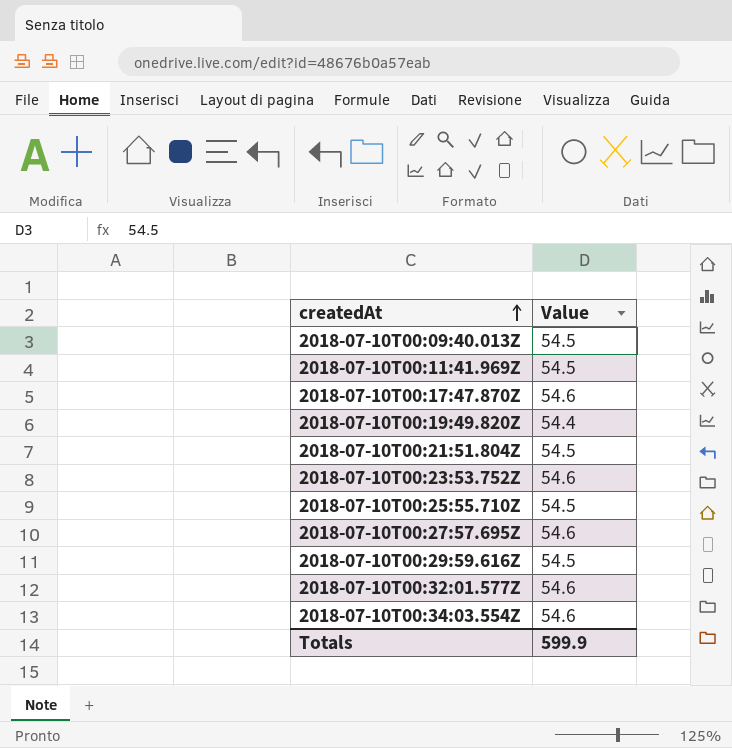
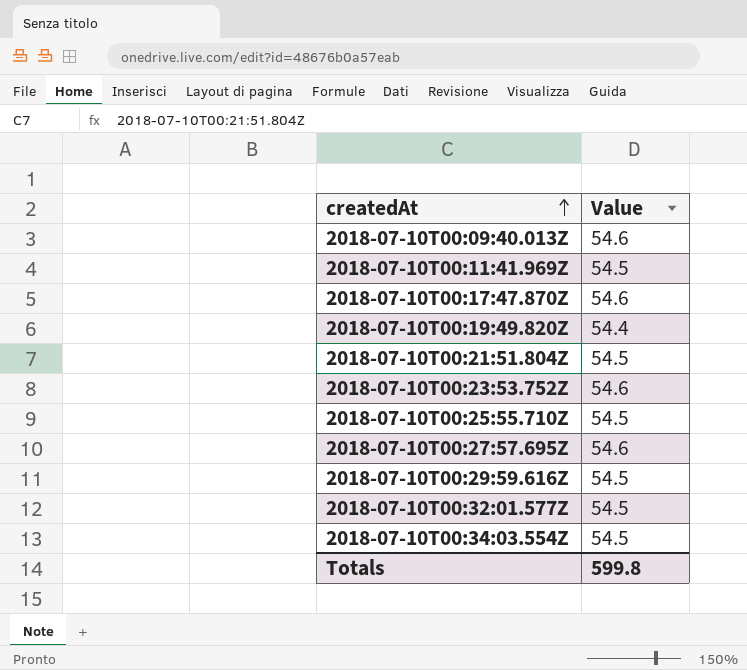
2018-07-10T00:09:40.013Z | Value: 54.5 -> 54.6
2018-07-10T00:32:01.577Z | Value: 54.6 -> 54.5
2018-07-10T00:34:03.554Z | Value: 54.6 -> 54.5
Totals | Value: 599.9 -> 599.8

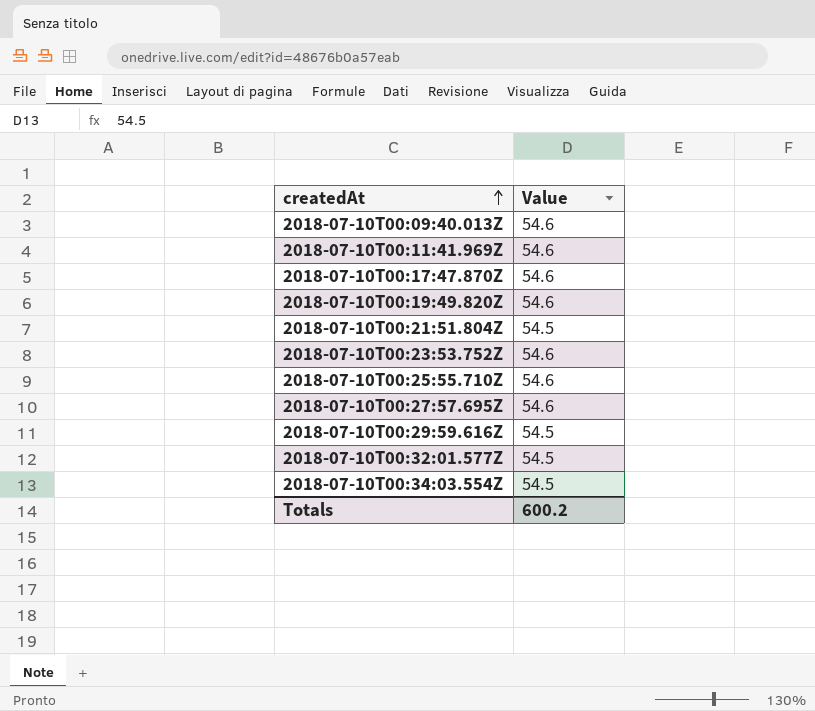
2018-07-10T00:11:41.969Z | Value: 54.5 -> 54.6
2018-07-10T00:19:49.820Z | Value: 54.4 -> 54.6
2018-07-10T00:25:55.710Z | Value: 54.5 -> 54.6
Totals | Value: 599.8 -> 600.2

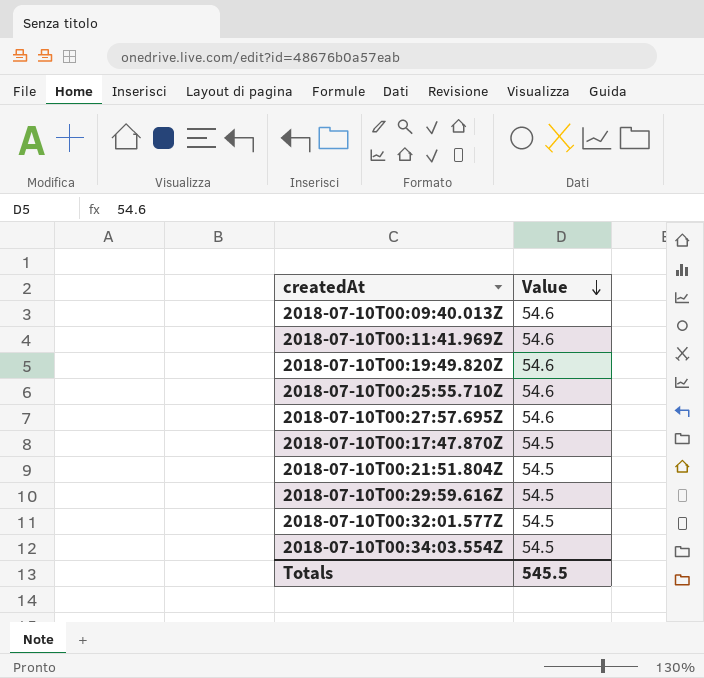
row order: createdAt ascending -> Value descending
row 2018-07-10T00:23:53.752Z: 54.6 -> none
2018-07-10T00:17:47.870Z | Value: 54.6 -> 54.5
Totals | Value: 600.2 -> 545.5

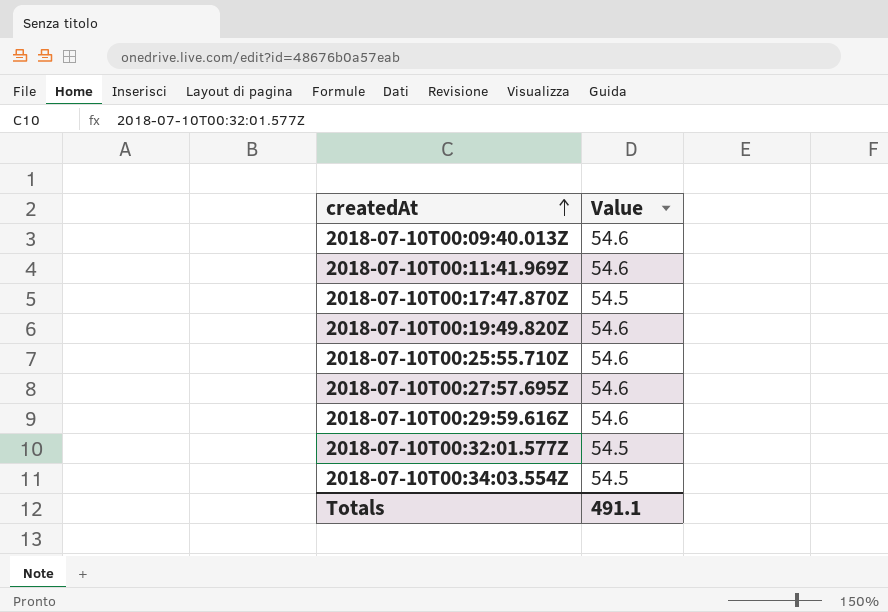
row order: Value descending -> createdAt ascending
row 2018-07-10T00:21:51.804Z: 54.5 -> none
2018-07-10T00:29:59.616Z | Value: 54.5 -> 54.6
Totals | Value: 545.5 -> 491.1

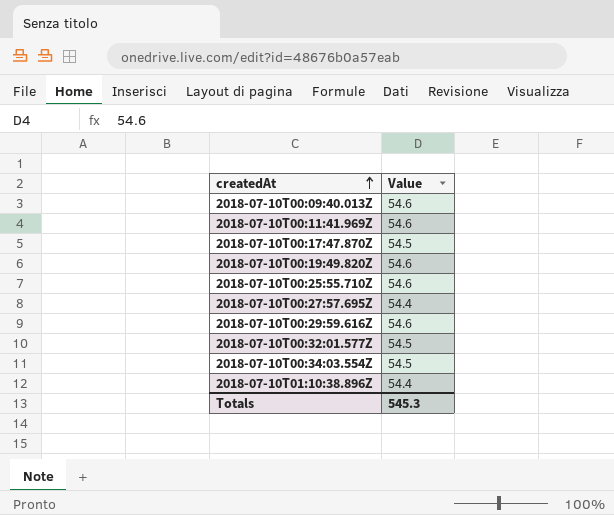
2018-07-10T00:27:57.695Z | Value: 54.6 -> 54.4
row 2018-07-10T01:10:38.896Z: none -> 54.4
Totals | Value: 491.1 -> 545.3

